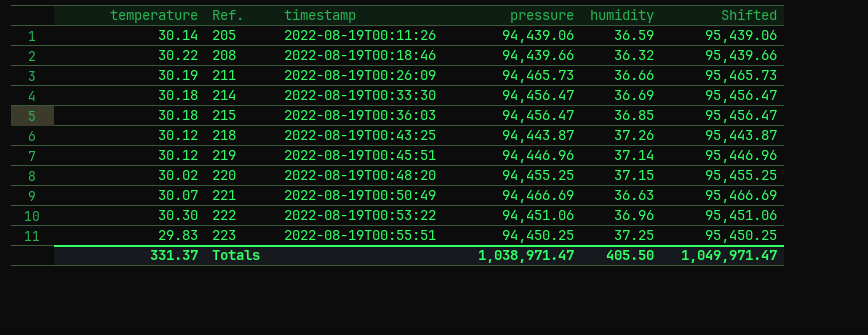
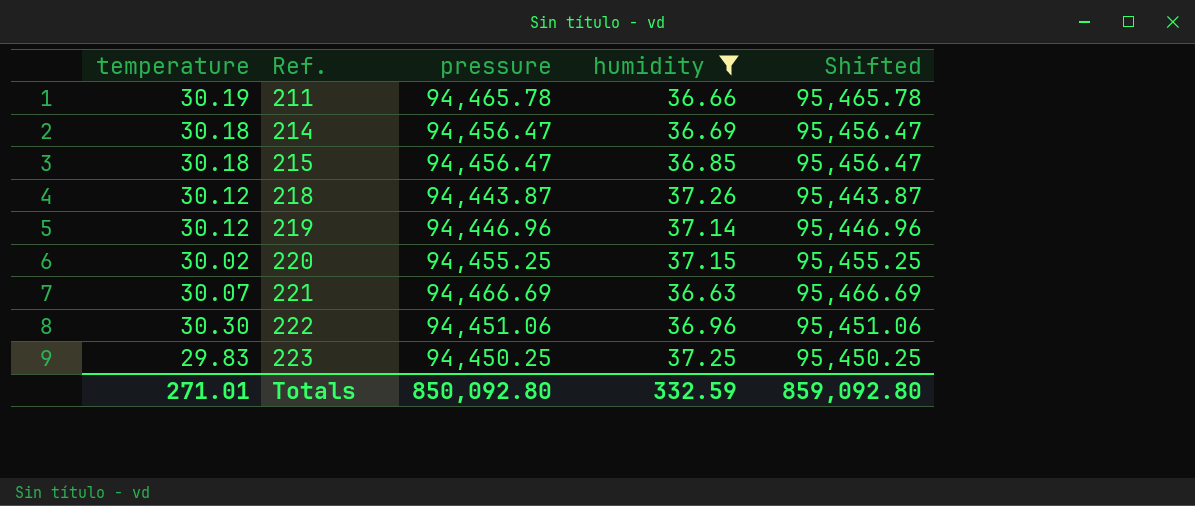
filter: none -> humidity >= 36.63
column timestamp | position: 3 -> none
211 | pressure: 94,465.73 -> 94,465.78
211 | Shifted: 95,465.73 -> 95,465.78
Totals | temperature: 331.37 -> 271.01
Totals | pressure: 1,038,971.47 -> 850,092.80
Totals | humidity: 405.50 -> 332.59
Totals | Shifted: 1,049,971.47 -> 859,092.80

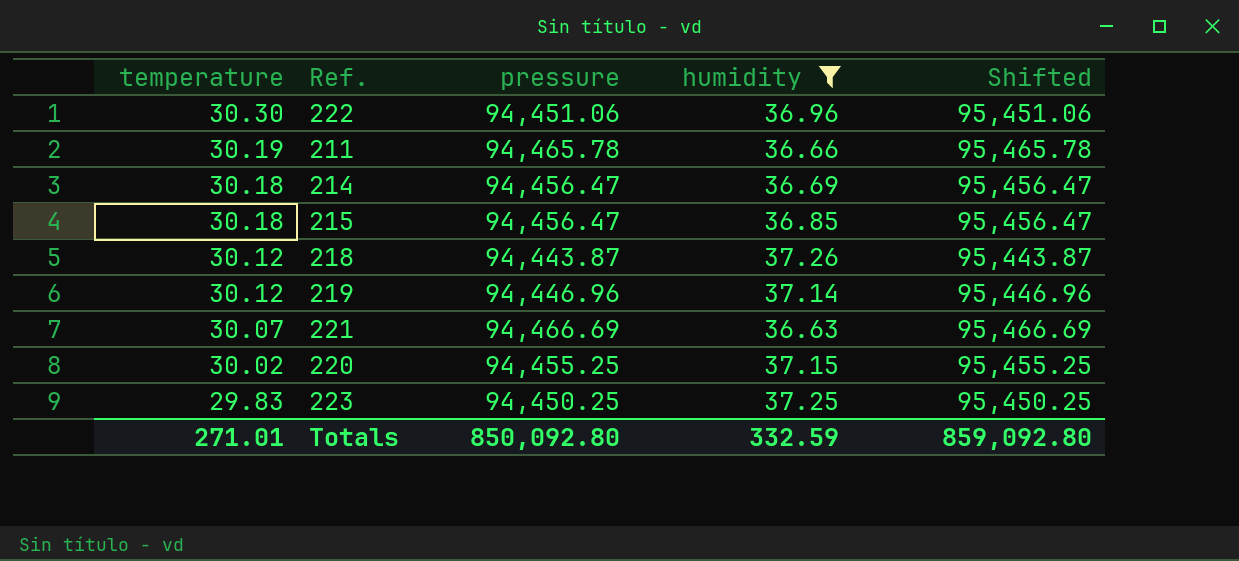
row order: Ref. ascending -> temperature descending

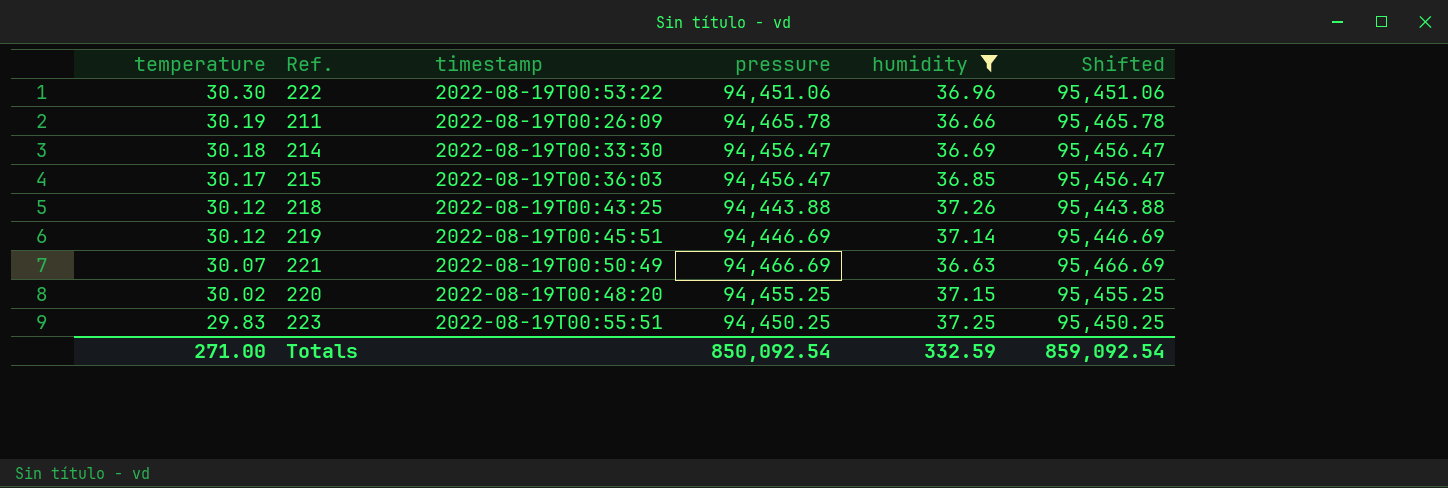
column timestamp | position: none -> 3
215 | temperature: 30.18 -> 30.17
218 | pressure: 94,443.87 -> 94,443.88
218 | Shifted: 95,443.87 -> 95,443.88
219 | pressure: 94,446.96 -> 94,446.69
219 | Shifted: 95,446.96 -> 95,446.69
Totals | temperature: 271.01 -> 271.00
Totals | pressure: 850,092.80 -> 850,092.54
Totals | Shifted: 859,092.80 -> 859,092.54

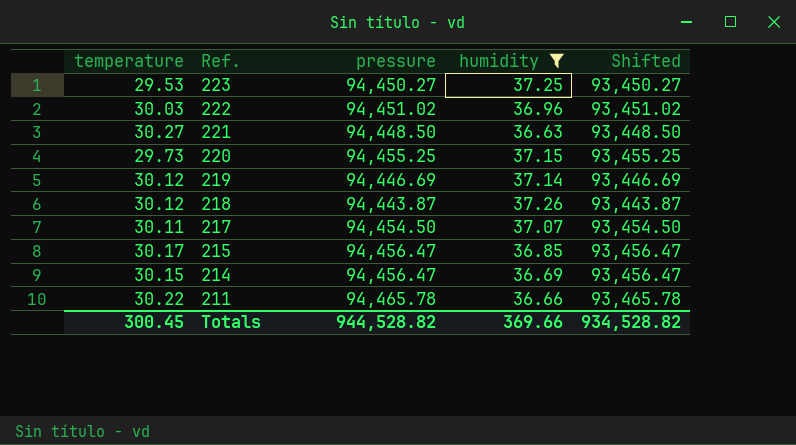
row order: temperature descending -> Ref. descending
column timestamp | position: 3 -> none
column Shifted | formula: [pressure] + 1000 -> [pressure] - 1000
223 | temperature: 29.83 -> 29.53
223 | pressure: 94,450.25 -> 94,450.27
222 | temperature: 30.30 -> 30.03
222 | pressure: 94,451.06 -> 94,451.02
221 | temperature: 30.07 -> 30.27
221 | pressure: 94,466.69 -> 94,448.50
220 | temperature: 30.02 -> 29.73
218 | pressure: 94,443.88 -> 94,443.87
row 217: none -> 30.11 | 94,454.50 | 37.07 | 93,454.50
214 | temperature: 30.18 -> 30.15
211 | temperature: 30.19 -> 30.22
Totals | temperature: 271.00 -> 300.45
Totals | pressure: 850,092.54 -> 944,528.82
Totals | humidity: 332.59 -> 369.66
Totals | Shifted: 859,092.54 -> 934,528.82

